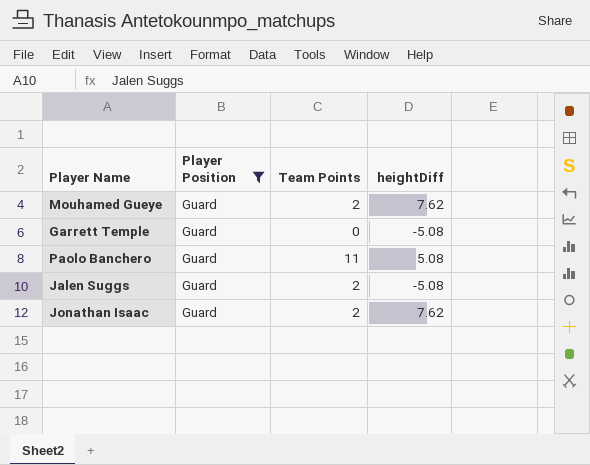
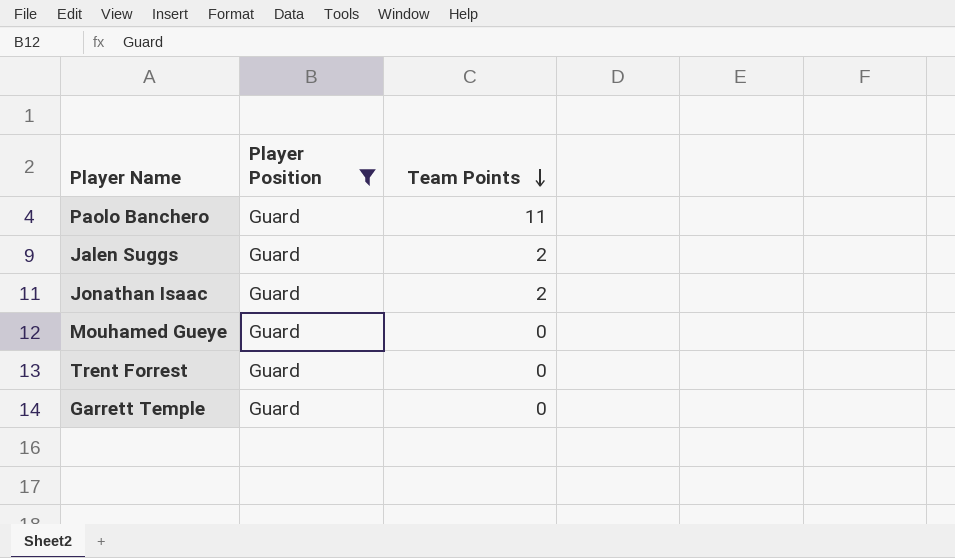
row order: none -> Team Points descending
column heightDiff | position: 4 -> none
Mouhamed Gueye | Team Points: 2 -> 0
row Trent Forrest: none -> Guard | 0

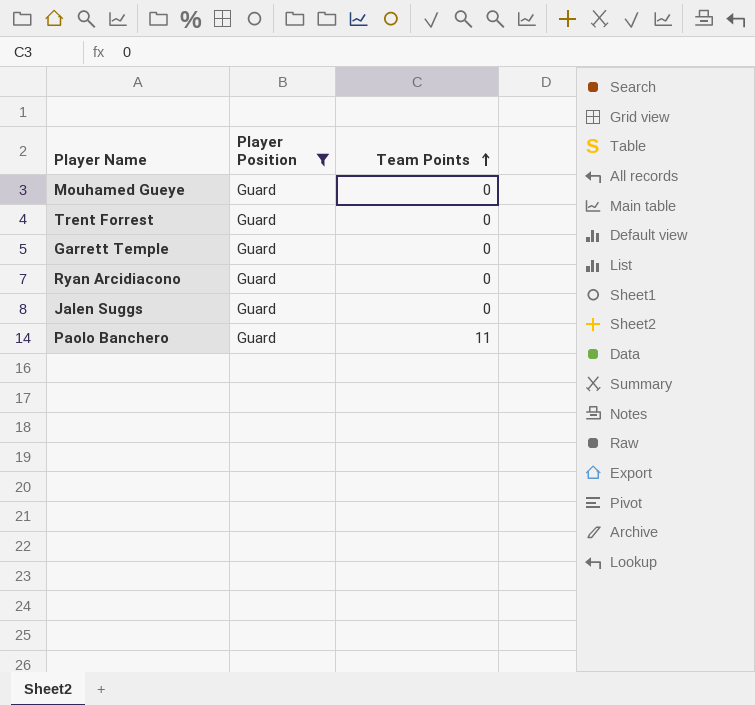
row order: Team Points descending -> Team Points ascending
row Jonathan Isaac: Guard | 2 -> none
row Ryan Arcidiacono: none -> Guard | 0
Jalen Suggs | Team Points: 2 -> 0

